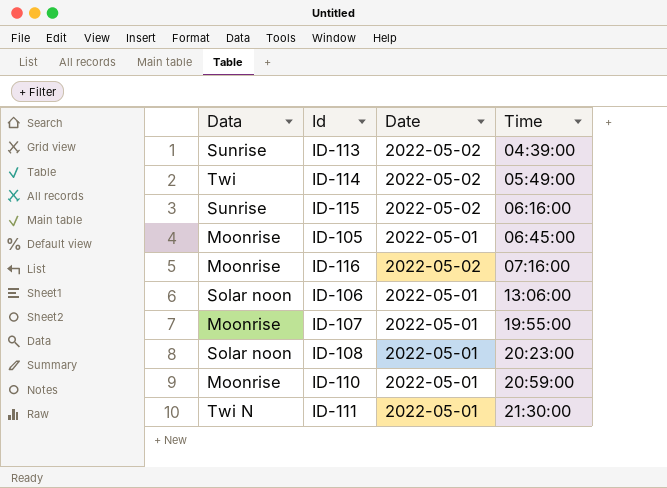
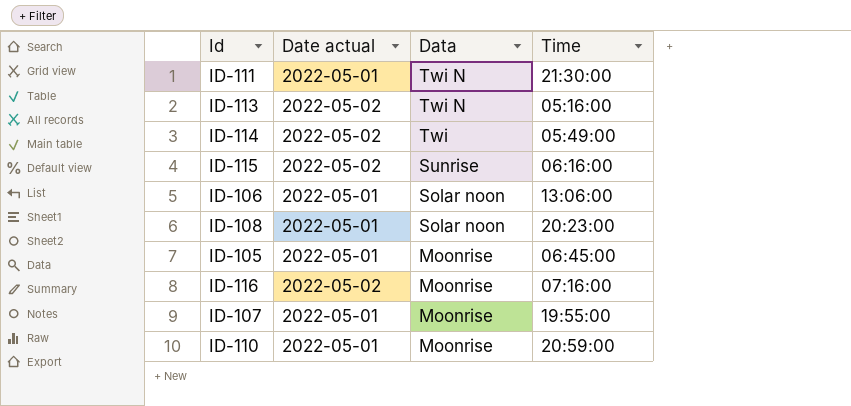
row order: Time ascending -> Data descending
column name: Date -> Date actual
column Data | position: 1 -> 3
ID-113 | Data: Sunrise -> Twi N
ID-113 | Time: 04:39:00 -> 05:16:00

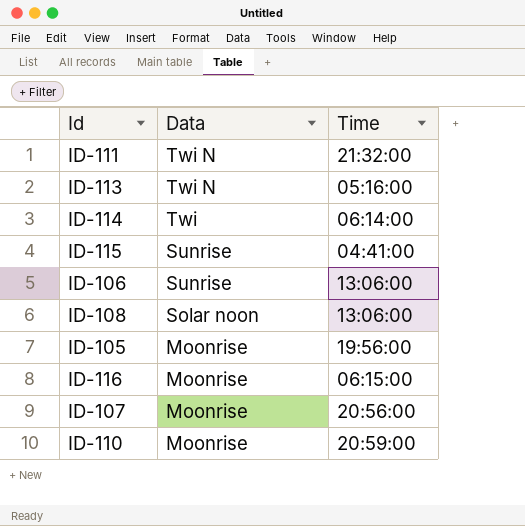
column Date actual | position: 2 -> none
ID-111 | Time: 21:30:00 -> 21:32:00
ID-114 | Time: 05:49:00 -> 06:14:00
ID-115 | Time: 06:16:00 -> 04:41:00
ID-106 | Data: Solar noon -> Sunrise
ID-108 | Time: 20:23:00 -> 13:06:00
ID-105 | Time: 06:45:00 -> 19:56:00
ID-116 | Time: 07:16:00 -> 06:15:00
ID-107 | Time: 19:55:00 -> 20:56:00

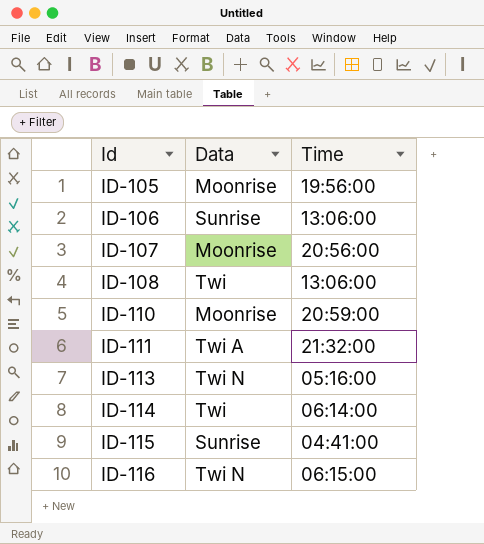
row order: Data descending -> Id ascending
ID-108 | Data: Solar noon -> Twi
ID-111 | Data: Twi N -> Twi A
ID-116 | Data: Moonrise -> Twi N

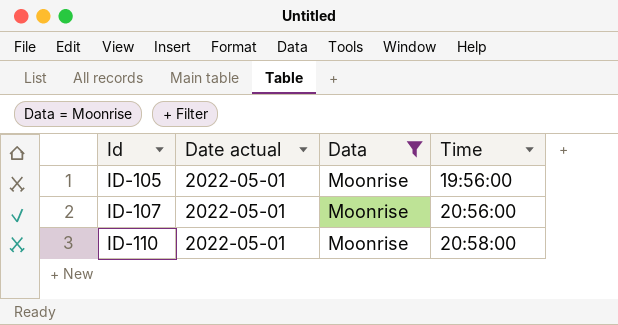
filter: none -> Data = Moonrise
column Date actual | position: none -> 2
ID-110 | Time: 20:59:00 -> 20:58:00

